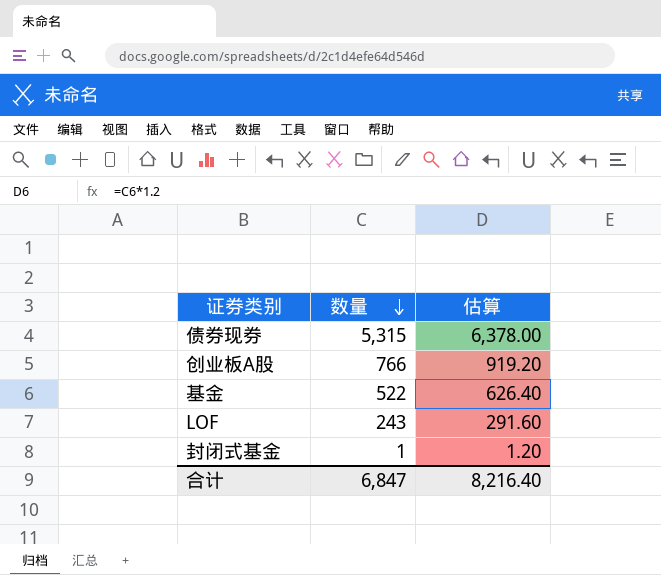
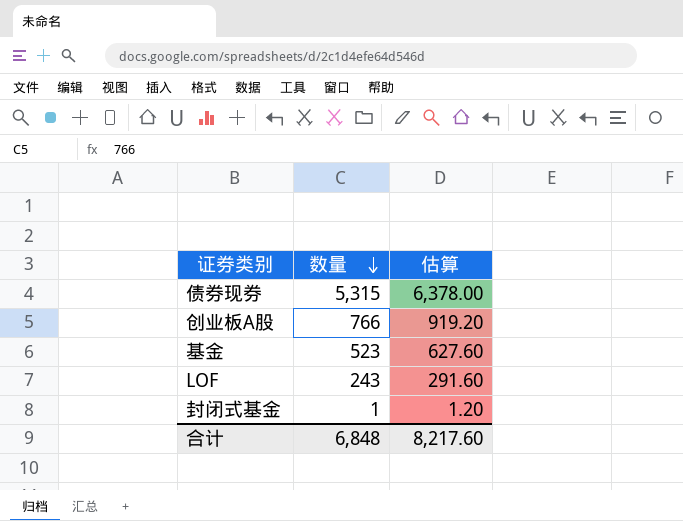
基金 | 数量: 522 -> 523
基金 | 估算: 626.40 -> 627.60
合计 | 数量: 6,847 -> 6,848
合计 | 估算: 8,216.40 -> 8,217.60

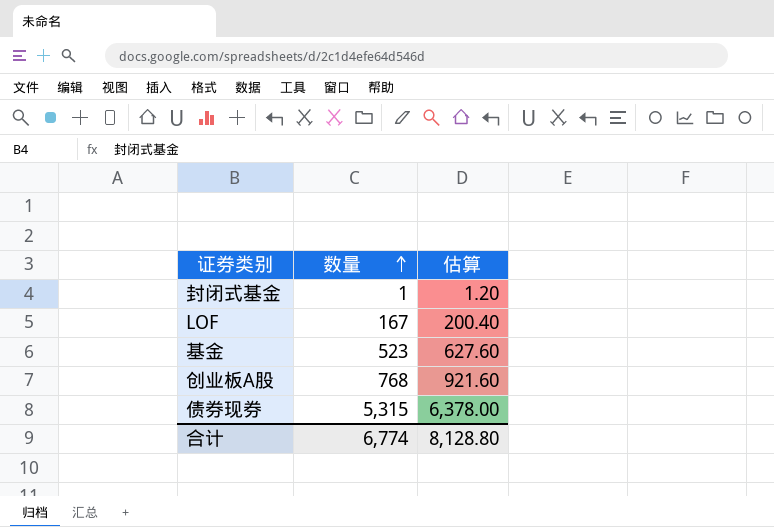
row order: 数量 descending -> 数量 ascending
LOF | 数量: 243 -> 167
LOF | 估算: 291.60 -> 200.40
创业板A股 | 数量: 766 -> 768
创业板A股 | 估算: 919.20 -> 921.60
合计 | 数量: 6,848 -> 6,774
合计 | 估算: 8,217.60 -> 8,128.80

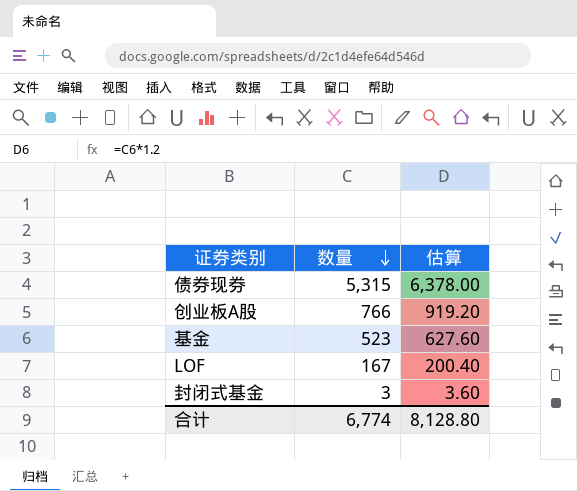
row order: 数量 ascending -> 数量 descending
创业板A股 | 数量: 768 -> 766
创业板A股 | 估算: 921.60 -> 919.20
封闭式基金 | 数量: 1 -> 3
封闭式基金 | 估算: 1.20 -> 3.60

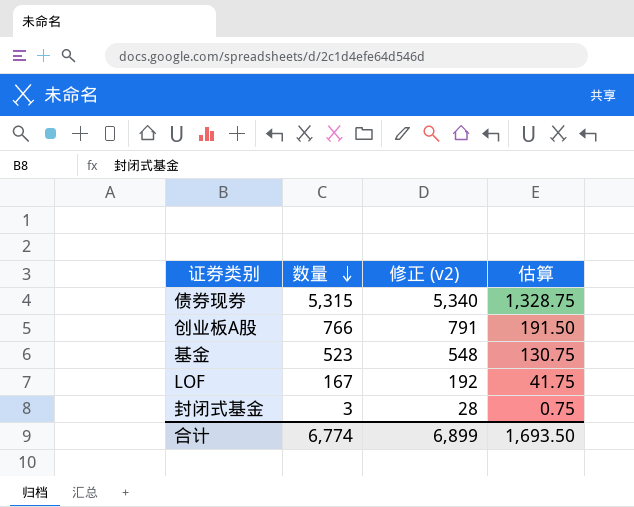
column 修正 (v2) | formula: none -> [数量] + 25
column 估算 | formula: [数量] * 1.2 -> [数量] * 0.25
合计 | 估算: 8,128.80 -> 1,693.50

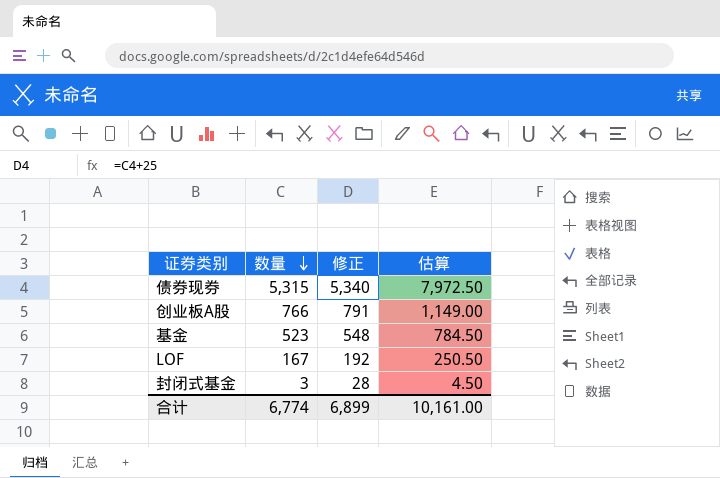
column name: 修正 (v2) -> 修正
column 估算 | formula: [数量] * 0.25 -> [数量] * 1.5
合计 | 估算: 1,693.50 -> 10,161.00

